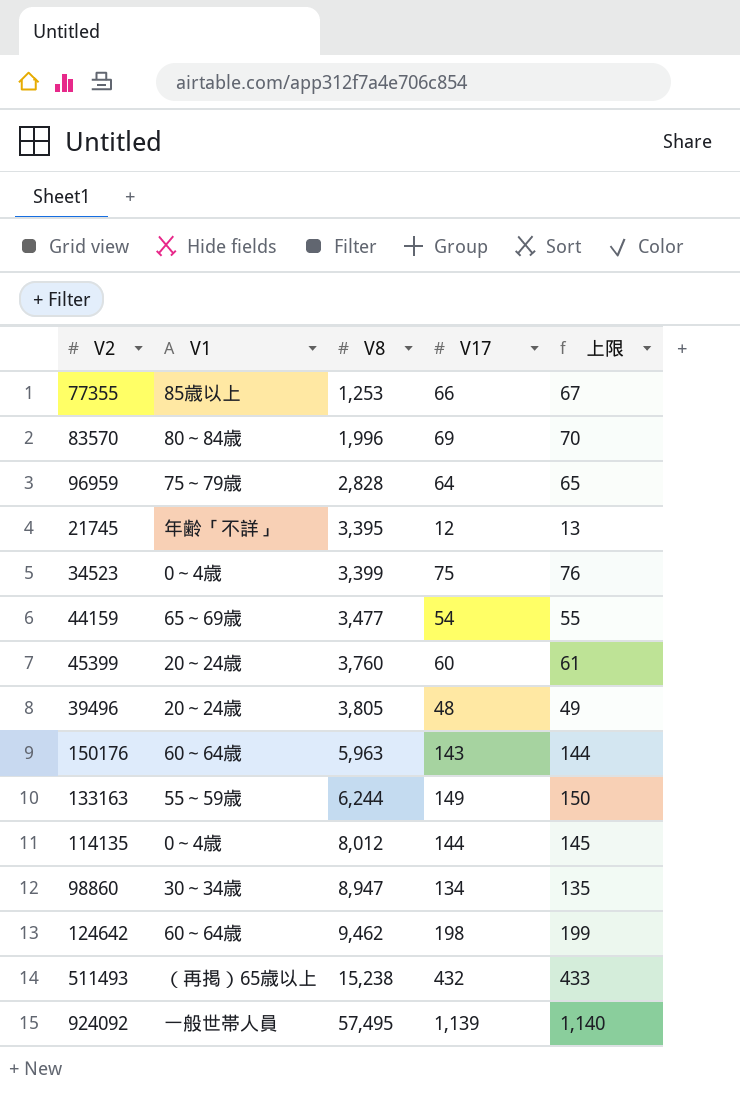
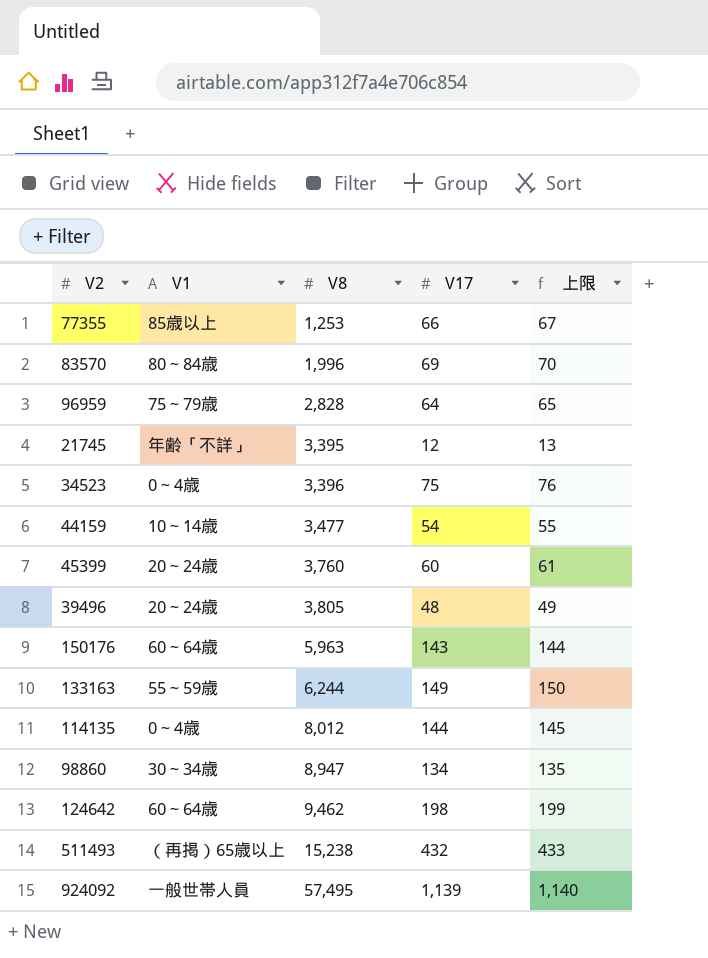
34523 | V8: 3,399 -> 3,396
44159 | V1: 65～69歳 -> 10～14歳

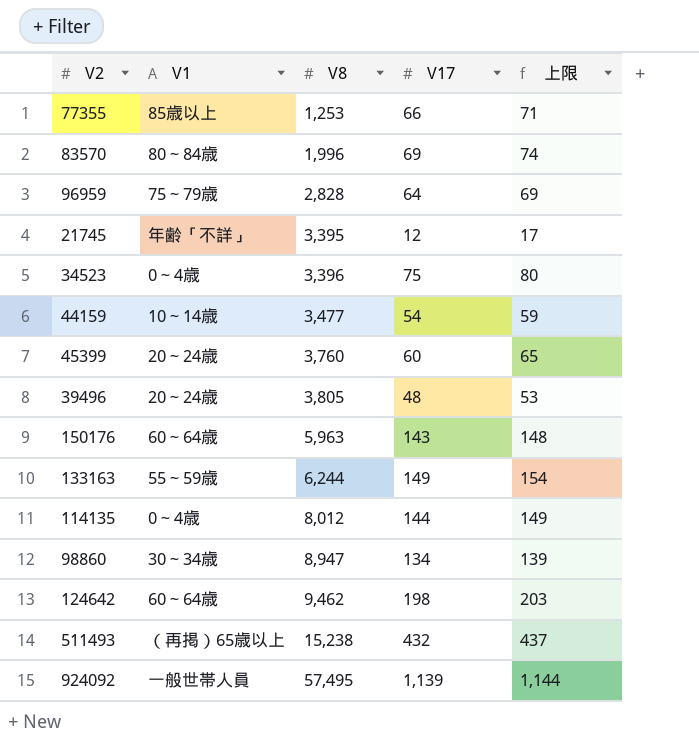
column 上限 | formula: [V17] + 1 -> [V17] + 5

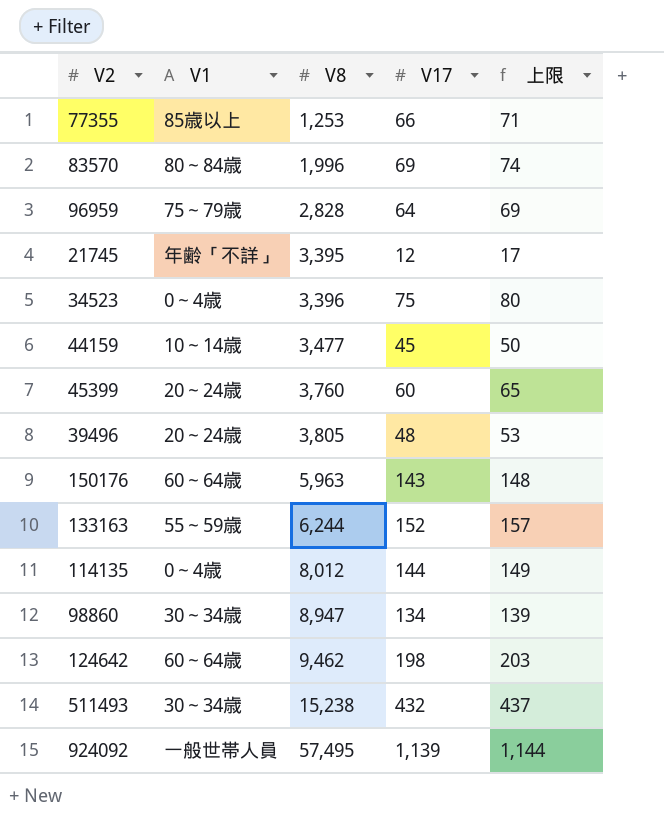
44159 | V17: 54 -> 45
44159 | 上限: 59 -> 50
133163 | V17: 149 -> 152
133163 | 上限: 154 -> 157
511493 | V1: （再掲）65歳以上 -> 30～34歳

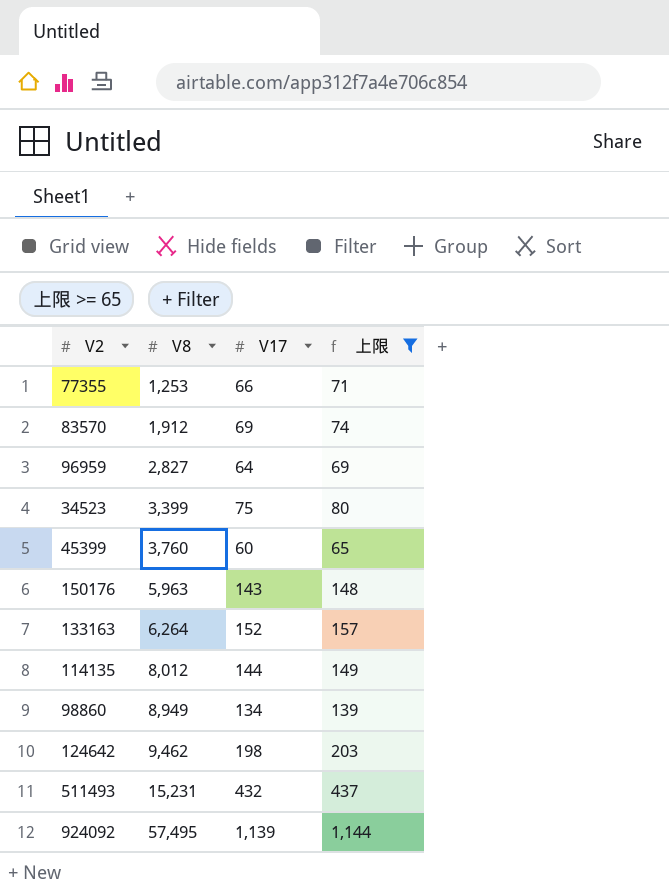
filter: none -> 上限 >= 65
column V1 | position: 2 -> none
83570 | V8: 1,996 -> 1,912
96959 | V8: 2,828 -> 2,827
34523 | V8: 3,396 -> 3,399
133163 | V8: 6,244 -> 6,264
98860 | V8: 8,947 -> 8,949
511493 | V8: 15,238 -> 15,231

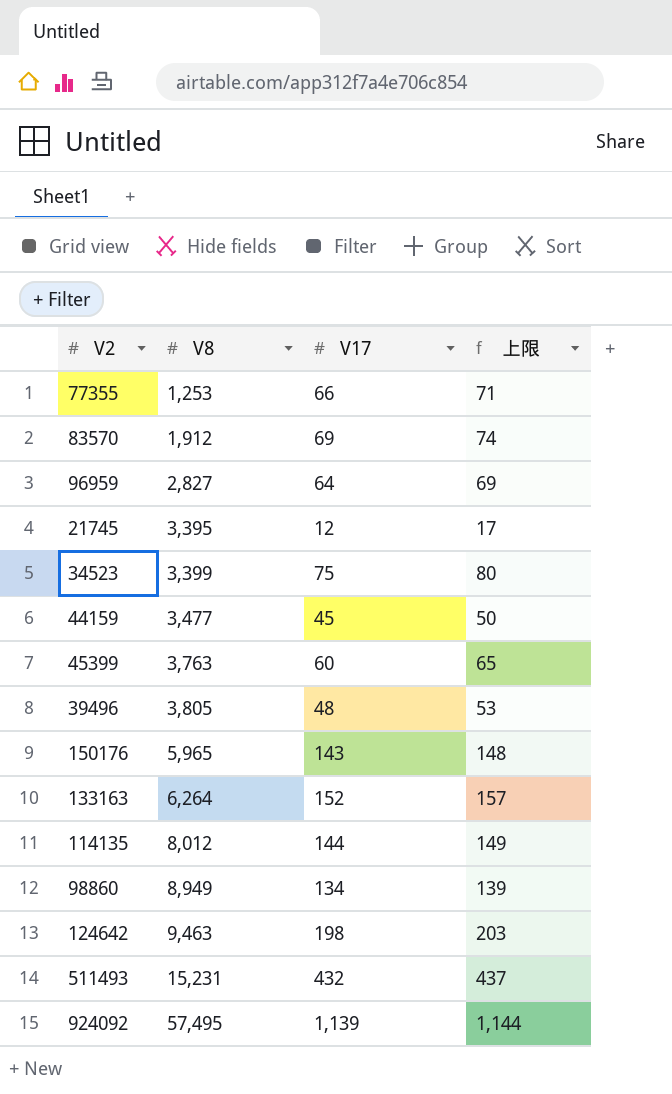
filter: 上限 >= 65 -> none
45399 | V8: 3,760 -> 3,763
150176 | V8: 5,963 -> 5,965
124642 | V8: 9,462 -> 9,463

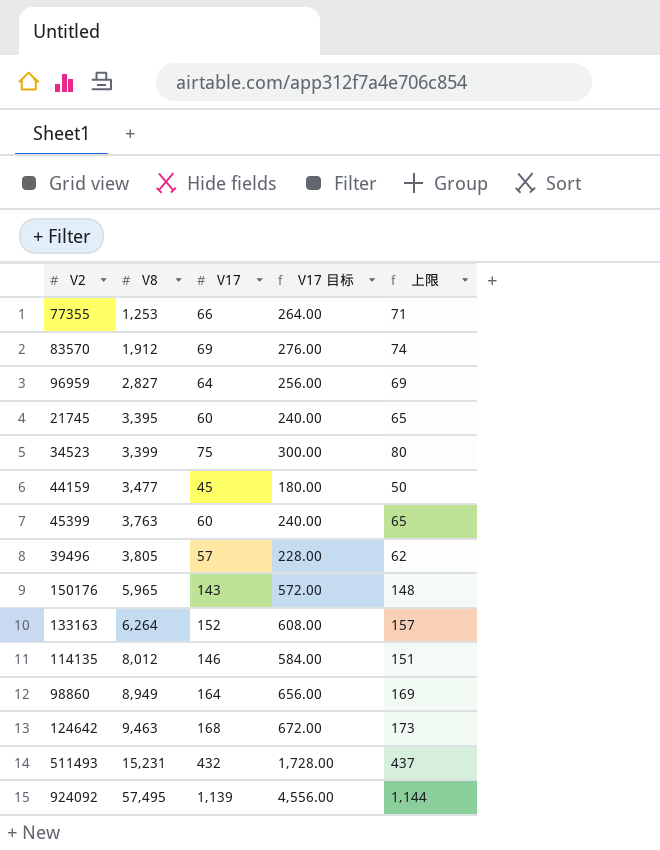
column V17 目标 | formula: none -> [V17] * 4
21745 | V17: 12 -> 60
21745 | 上限: 17 -> 65
39496 | V17: 48 -> 57
39496 | 上限: 53 -> 62
114135 | V17: 144 -> 146
114135 | 上限: 149 -> 151
98860 | V17: 134 -> 164
98860 | 上限: 139 -> 169
124642 | V17: 198 -> 168
124642 | 上限: 203 -> 173

